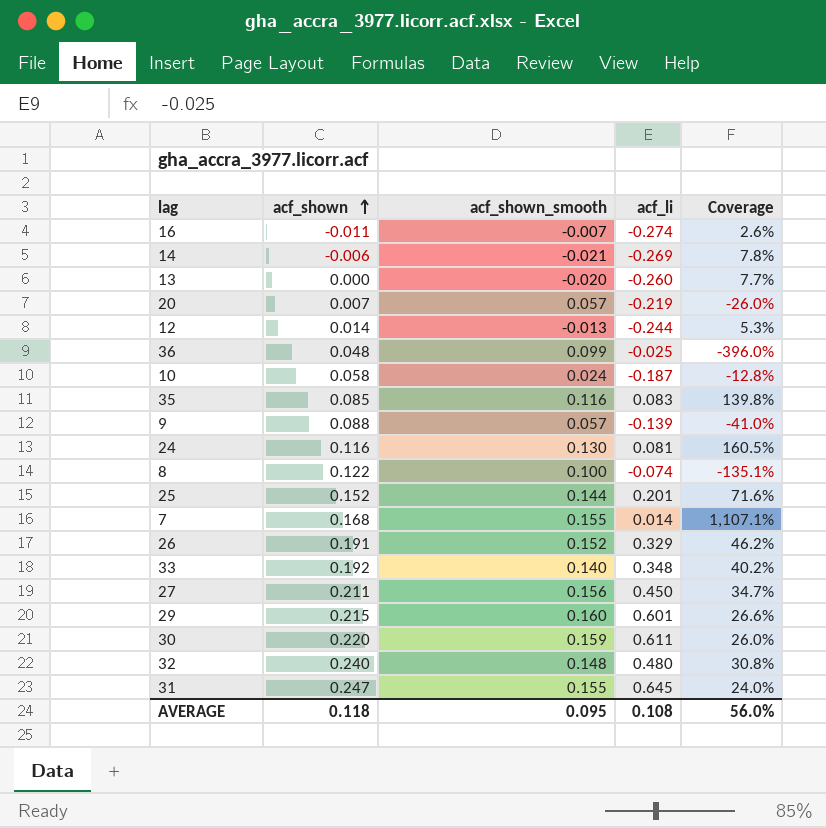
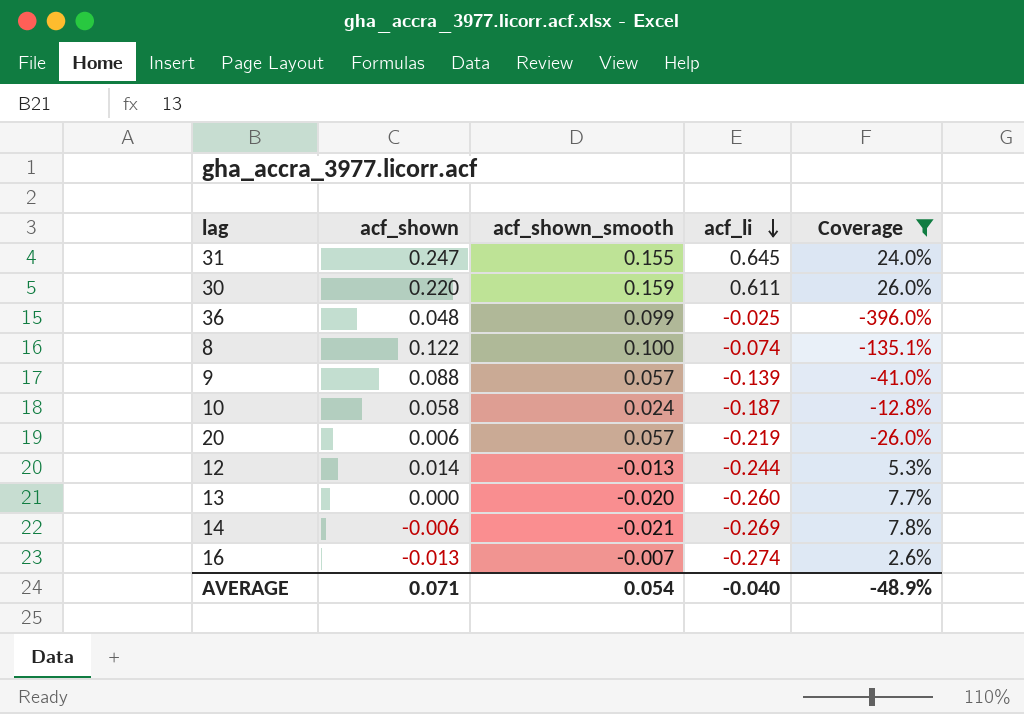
filter: none -> Coverage <= 26.0%
row order: acf_shown ascending -> acf_li descending
20 | acf_shown: 0.007 -> 0.006
16 | acf_shown: -0.011 -> -0.013
AVERAGE | acf_shown: 0.118 -> 0.071
AVERAGE | acf_shown_smooth: 0.095 -> 0.054
AVERAGE | acf_li: 0.108 -> -0.040
AVERAGE | Coverage: 56.0% -> -48.9%

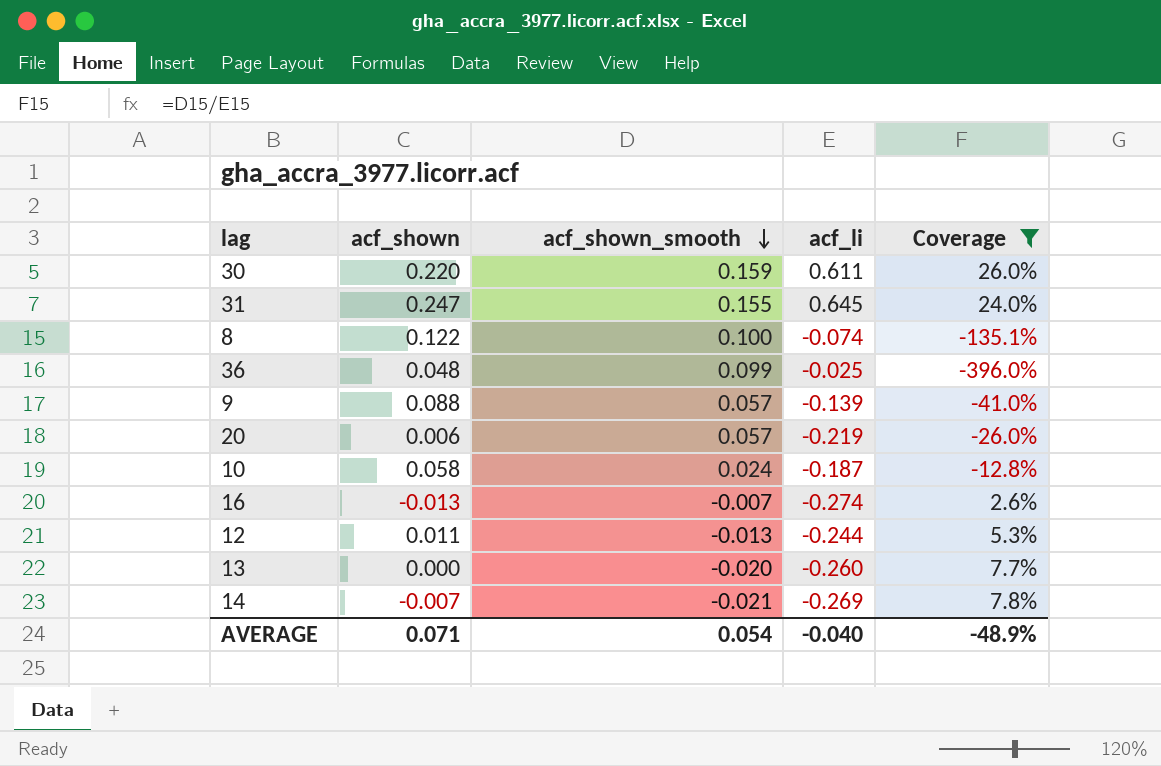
row order: acf_li descending -> acf_shown_smooth descending
12 | acf_shown: 0.014 -> 0.011
14 | acf_shown: -0.006 -> -0.007

